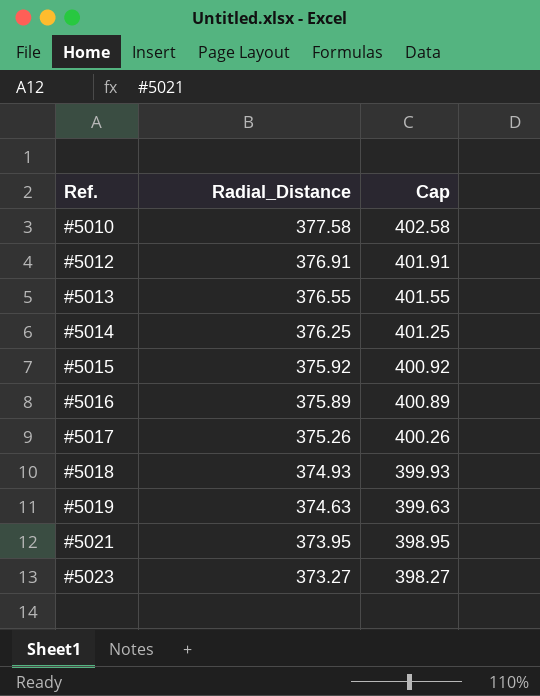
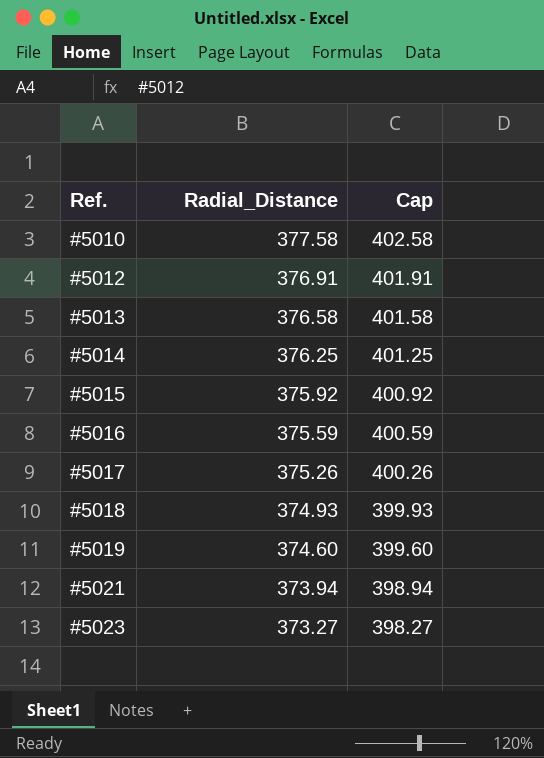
#5013 | Radial_Distance: 376.55 -> 376.58
#5013 | Cap: 401.55 -> 401.58
#5016 | Radial_Distance: 375.89 -> 375.59
#5016 | Cap: 400.89 -> 400.59
#5019 | Radial_Distance: 374.63 -> 374.60
#5019 | Cap: 399.63 -> 399.60
#5021 | Radial_Distance: 373.95 -> 373.94
#5021 | Cap: 398.95 -> 398.94

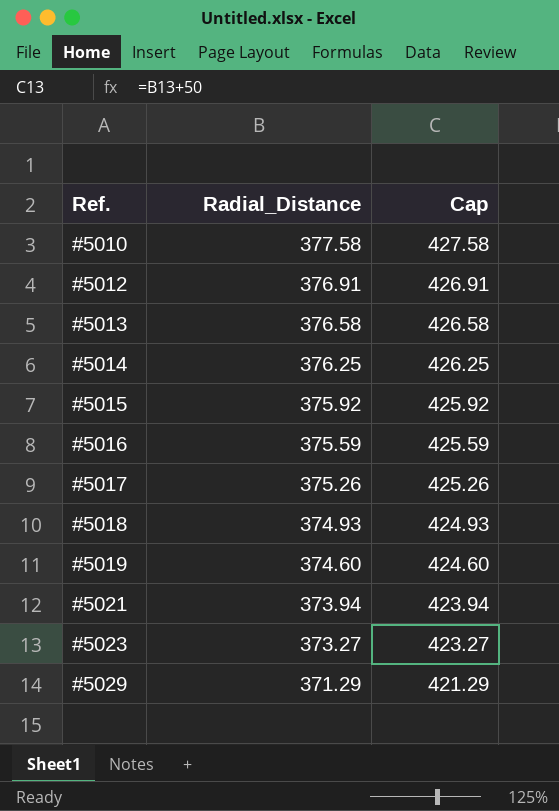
column Cap | formula: [Radial_Distance] + 25 -> [Radial_Distance] + 50
row #5029: none -> 371.29 | 421.29

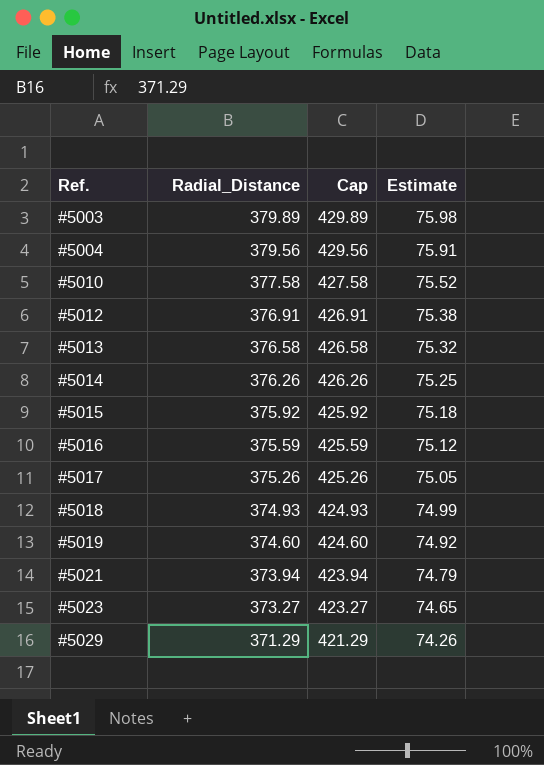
column Estimate | formula: none -> [Radial_Distance] * 0.2
row #5003: none -> 379.89 | 429.89 | 75.98
row #5004: none -> 379.56 | 429.56 | 75.91
#5014 | Radial_Distance: 376.25 -> 376.26
#5014 | Cap: 426.25 -> 426.26

